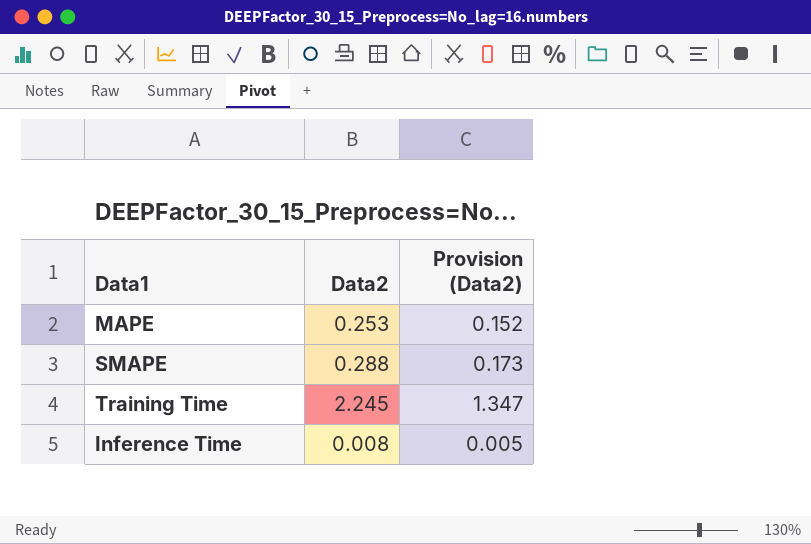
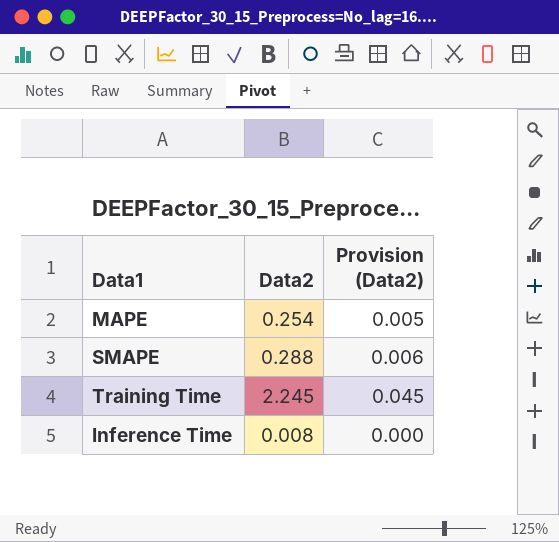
column Provision (Data2) | formula: [Data2] * 0.6 -> [Data2] * 0.02
MAPE | Data2: 0.253 -> 0.254

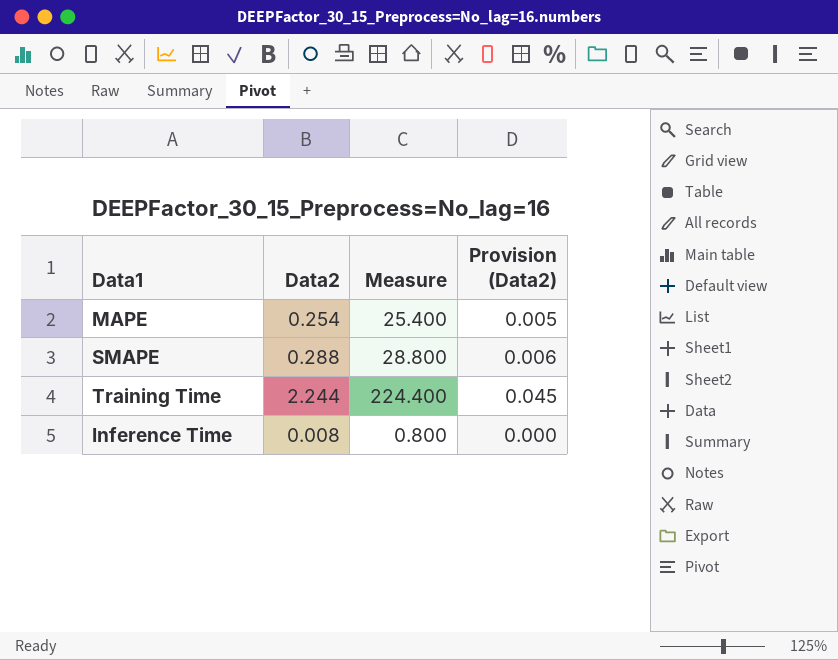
column Measure | formula: none -> [Data2] * 100
Training Time | Data2: 2.245 -> 2.244

